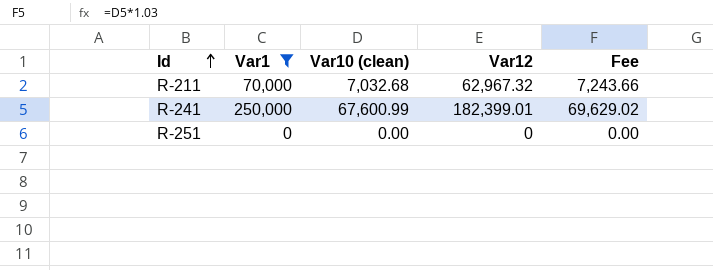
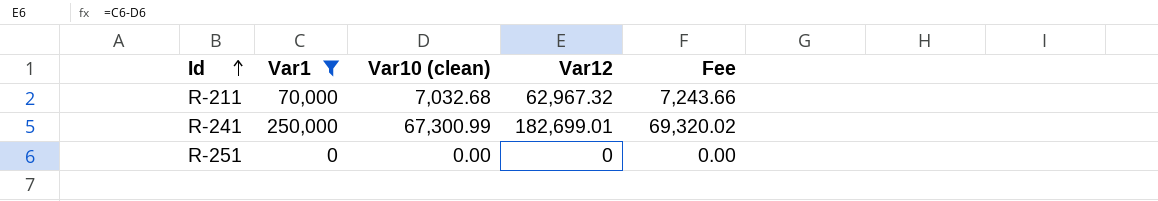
R-241 | Var10 (clean): 67,600.99 -> 67,300.99
R-241 | Var12: 182,399.01 -> 182,699.01
R-241 | Fee: 69,629.02 -> 69,320.02

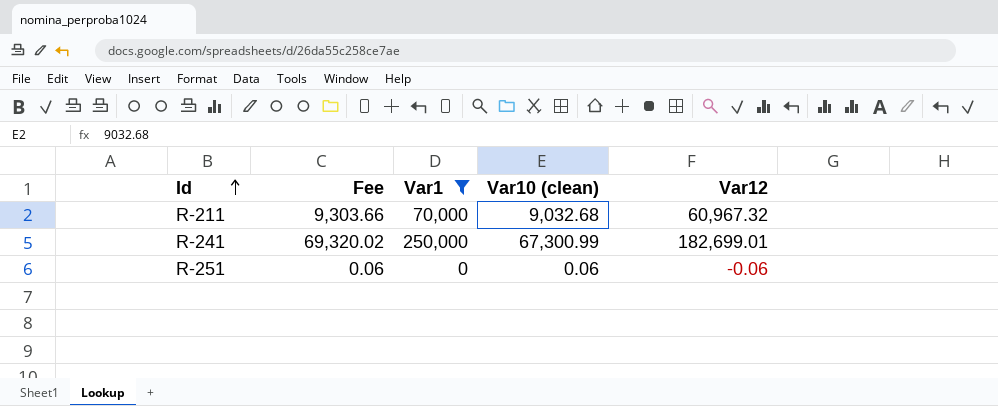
column Fee | position: 5 -> 2
R-211 | Fee: 7,243.66 -> 9,303.66
R-211 | Var10 (clean): 7,032.68 -> 9,032.68
R-211 | Var12: 62,967.32 -> 60,967.32
R-251 | Fee: 0.00 -> 0.06
R-251 | Var10 (clean): 0.00 -> 0.06
R-251 | Var12: 0 -> -0.06

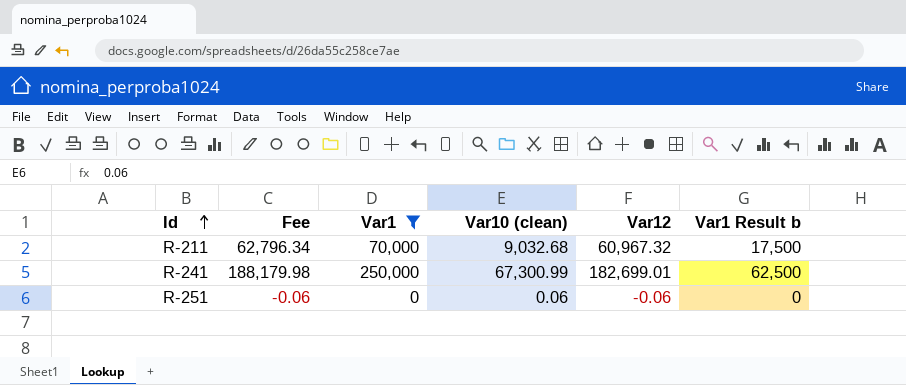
column Fee | formula: [Var10 (clean)] * 1.03 -> [Var12] * 1.03
column Var1 Result b | formula: none -> [Var1] * 0.25

